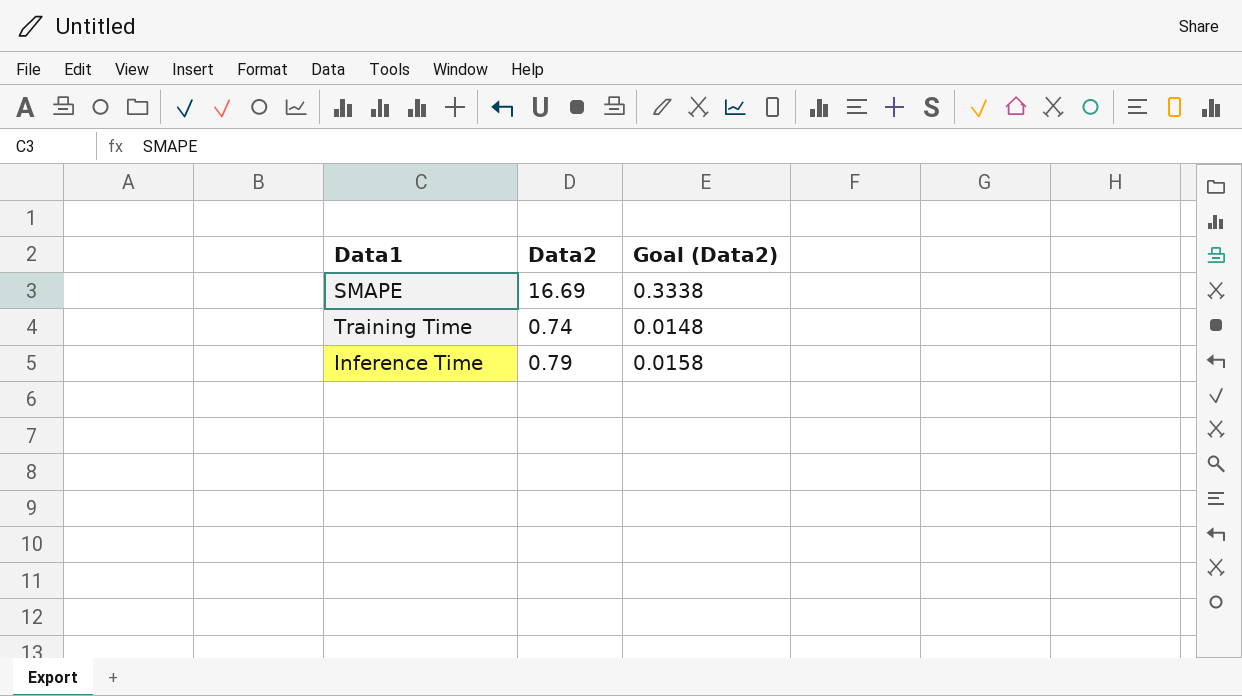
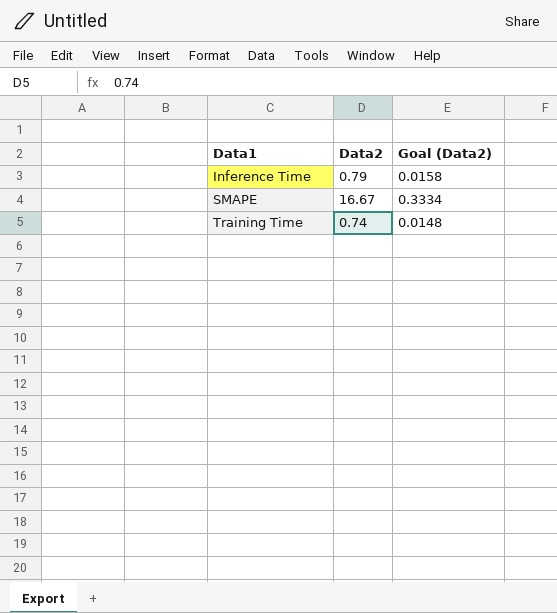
row order: none -> Data1 ascending
SMAPE | Data2: 16.69 -> 16.67
SMAPE | Goal (Data2): 0.3338 -> 0.3334

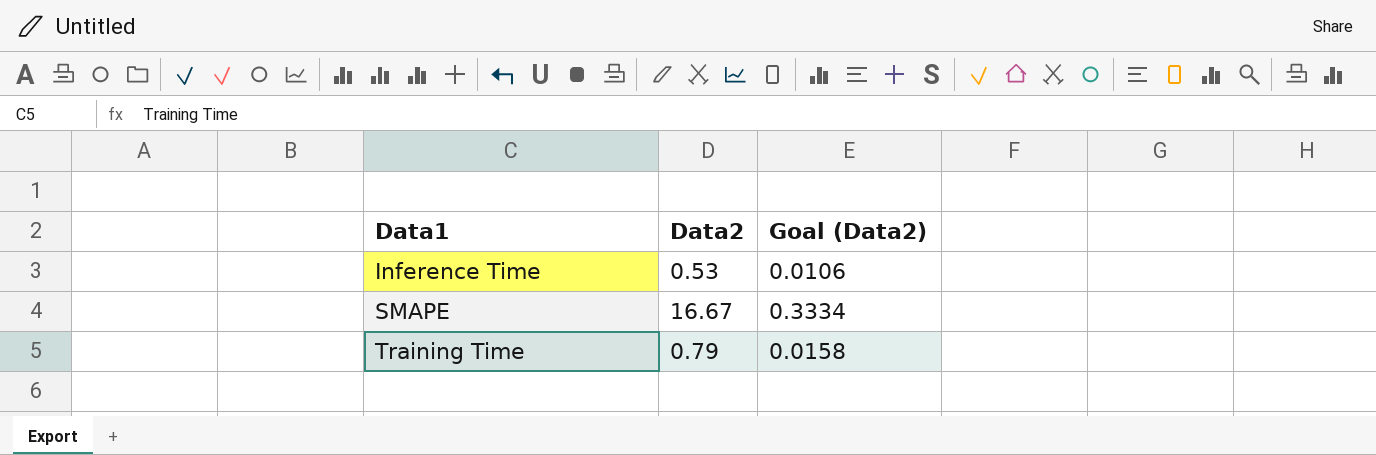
Inference Time | Data2: 0.79 -> 0.53
Inference Time | Goal (Data2): 0.0158 -> 0.0106
Training Time | Data2: 0.74 -> 0.79
Training Time | Goal (Data2): 0.0148 -> 0.0158

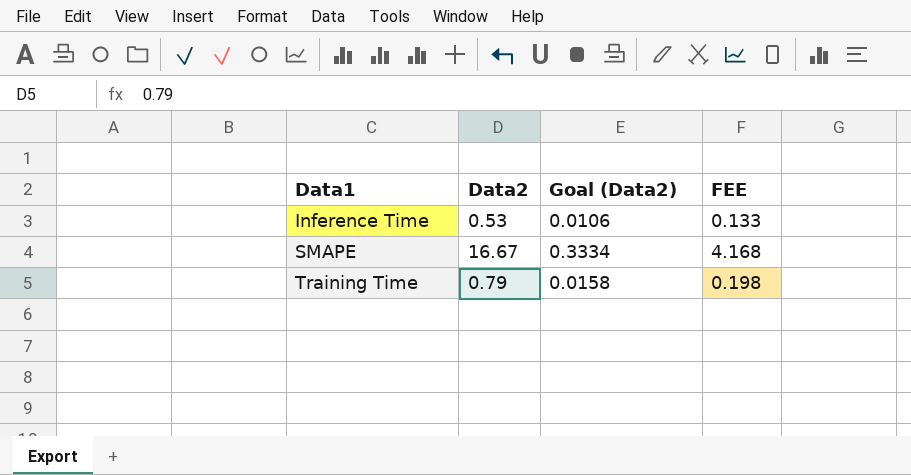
column FEE | formula: none -> [Data2] * 0.25

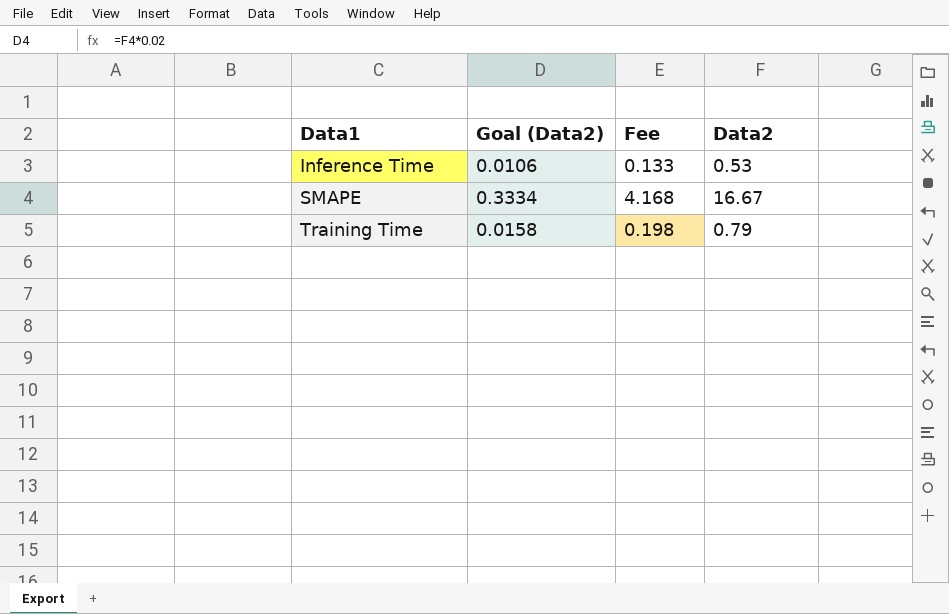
column name: FEE -> Fee
column Data2 | position: 2 -> 4

